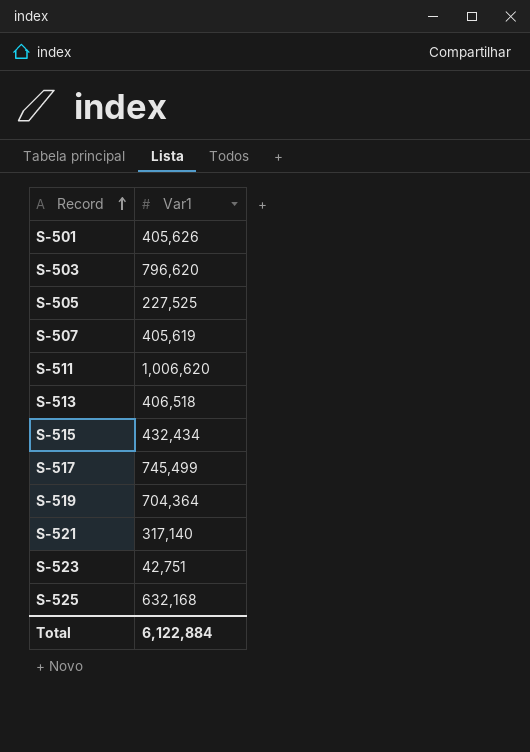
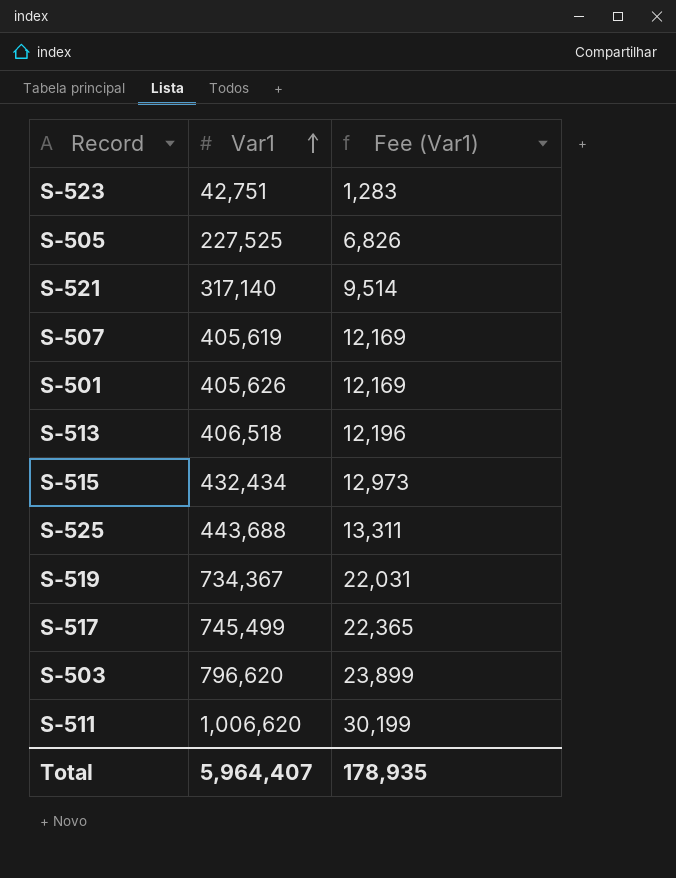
row order: Record ascending -> Var1 ascending
column Fee (Var1) | formula: none -> [Var1] * 0.03
S-525 | Var1: 632,168 -> 443,688
S-519 | Var1: 704,364 -> 734,367
Total | Var1: 6,122,884 -> 5,964,407

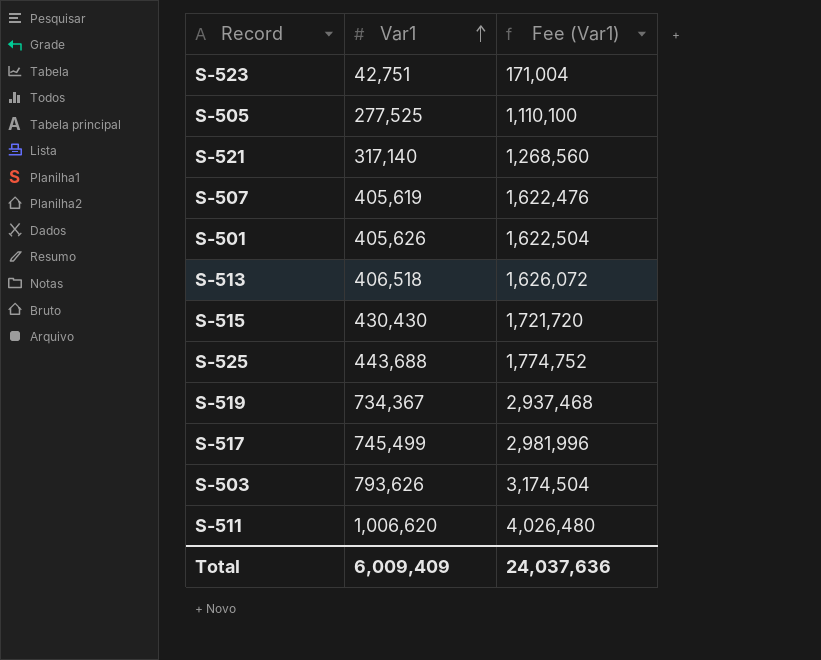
column Fee (Var1) | formula: [Var1] * 0.03 -> [Var1] * 4
S-505 | Var1: 227,525 -> 277,525
S-515 | Var1: 432,434 -> 430,430
S-503 | Var1: 796,620 -> 793,626
Total | Var1: 5,964,407 -> 6,009,409
Total | Fee (Var1): 178,935 -> 24,037,636

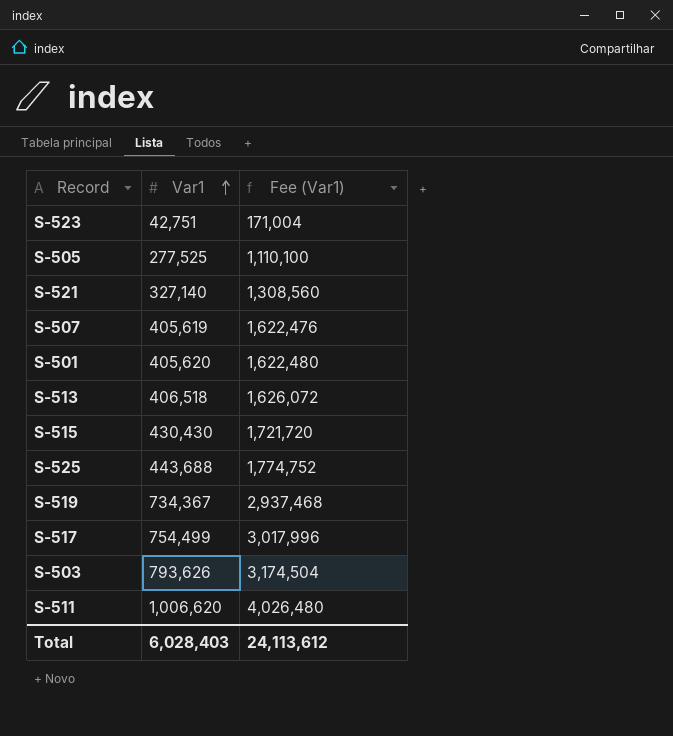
S-521 | Var1: 317,140 -> 327,140
S-521 | Fee (Var1): 1,268,560 -> 1,308,560
S-501 | Var1: 405,626 -> 405,620
S-501 | Fee (Var1): 1,622,504 -> 1,622,480
S-517 | Var1: 745,499 -> 754,499
S-517 | Fee (Var1): 2,981,996 -> 3,017,996
Total | Var1: 6,009,409 -> 6,028,403
Total | Fee (Var1): 24,037,636 -> 24,113,612

